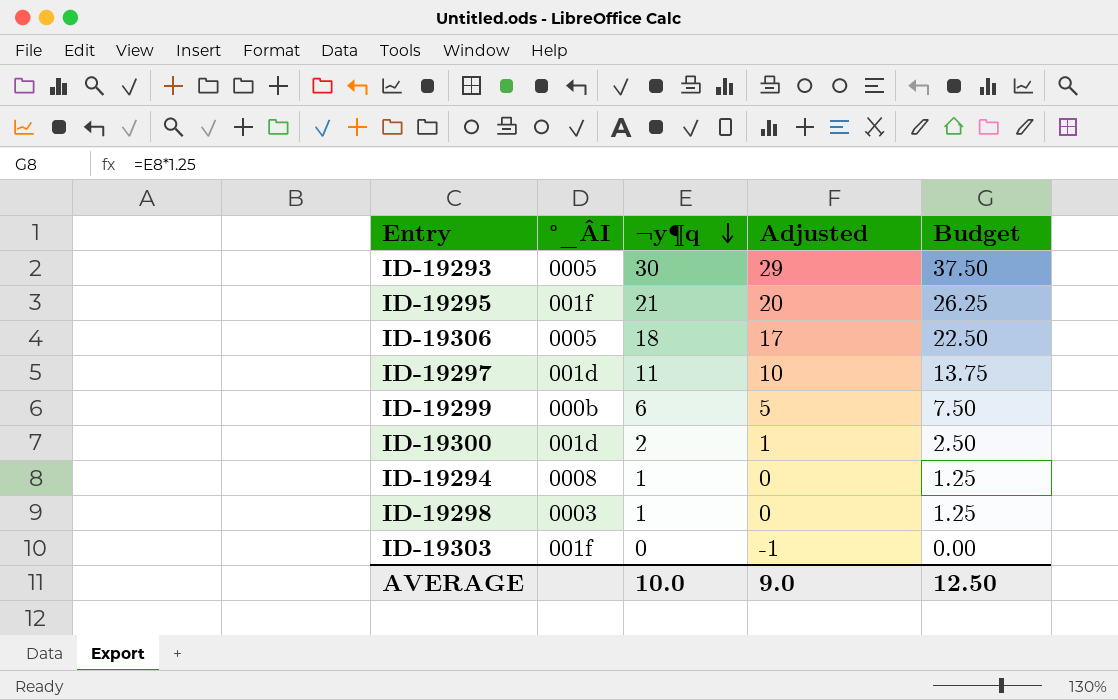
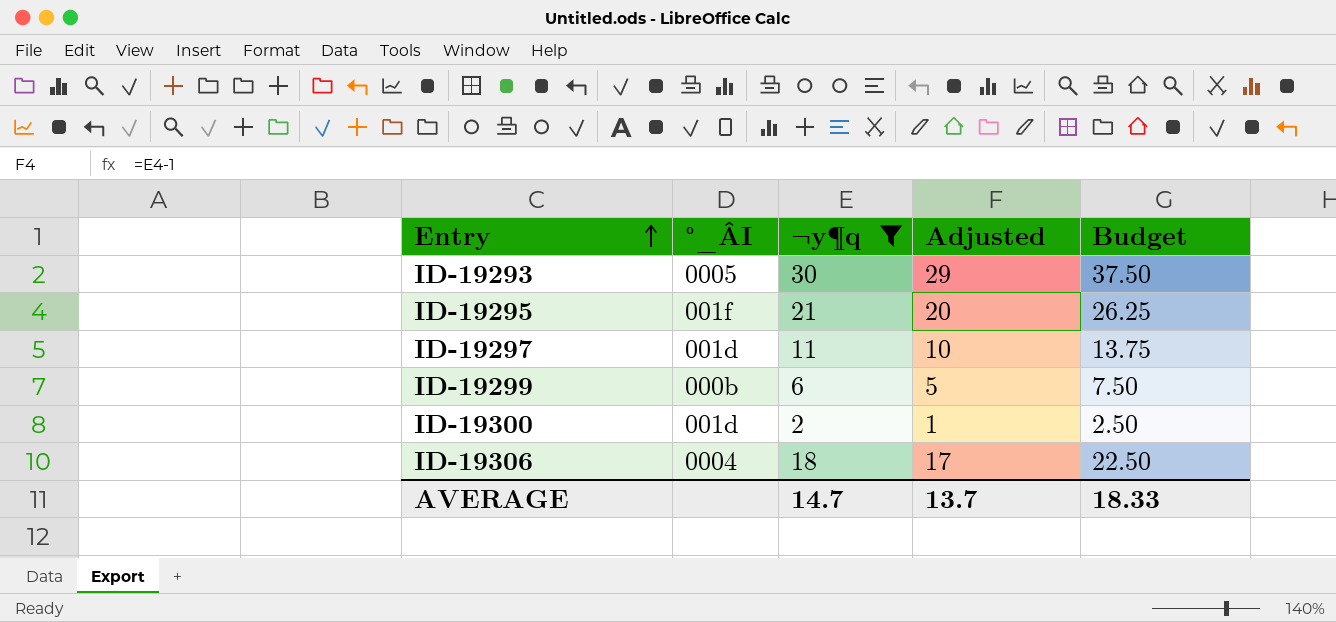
filter: none -> ¬y¶q >= 2
row order: ¬y¶q descending -> Entry ascending
ID-19306 | °_ÂI: 0005 -> 0004
AVERAGE | ¬y¶q: 10.0 -> 14.7
AVERAGE | Adjusted: 9.0 -> 13.7
AVERAGE | Budget: 12.50 -> 18.33

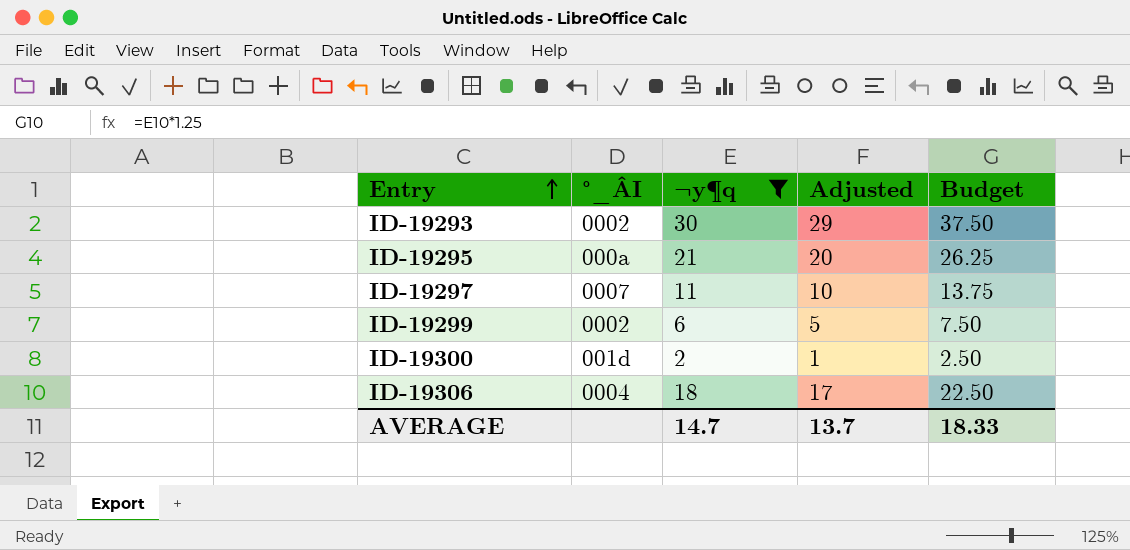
ID-19293 | °_ÂI: 0005 -> 0002
ID-19295 | °_ÂI: 001f -> 000a
ID-19297 | °_ÂI: 001d -> 0007
ID-19299 | °_ÂI: 000b -> 0002

